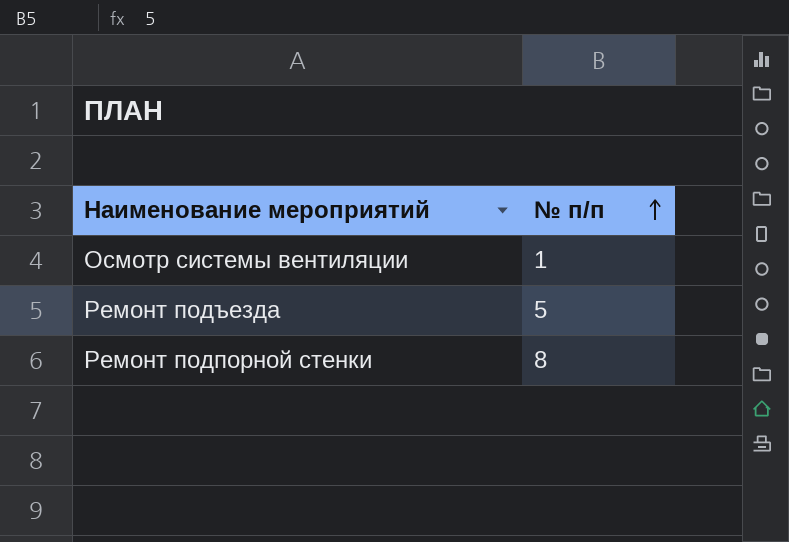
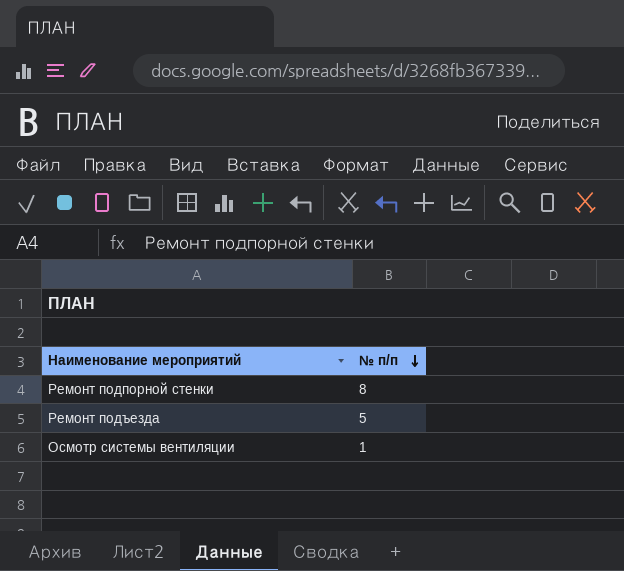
row order: № п/п ascending -> № п/п descending

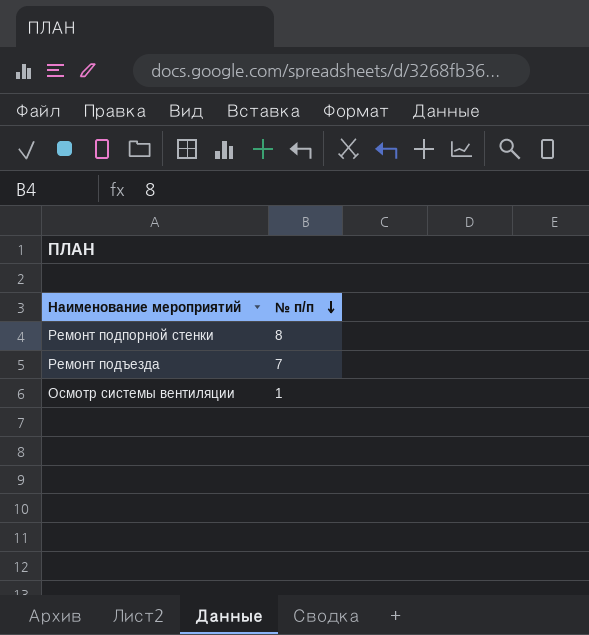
Ремонт подъезда | № п/п: 5 -> 7

